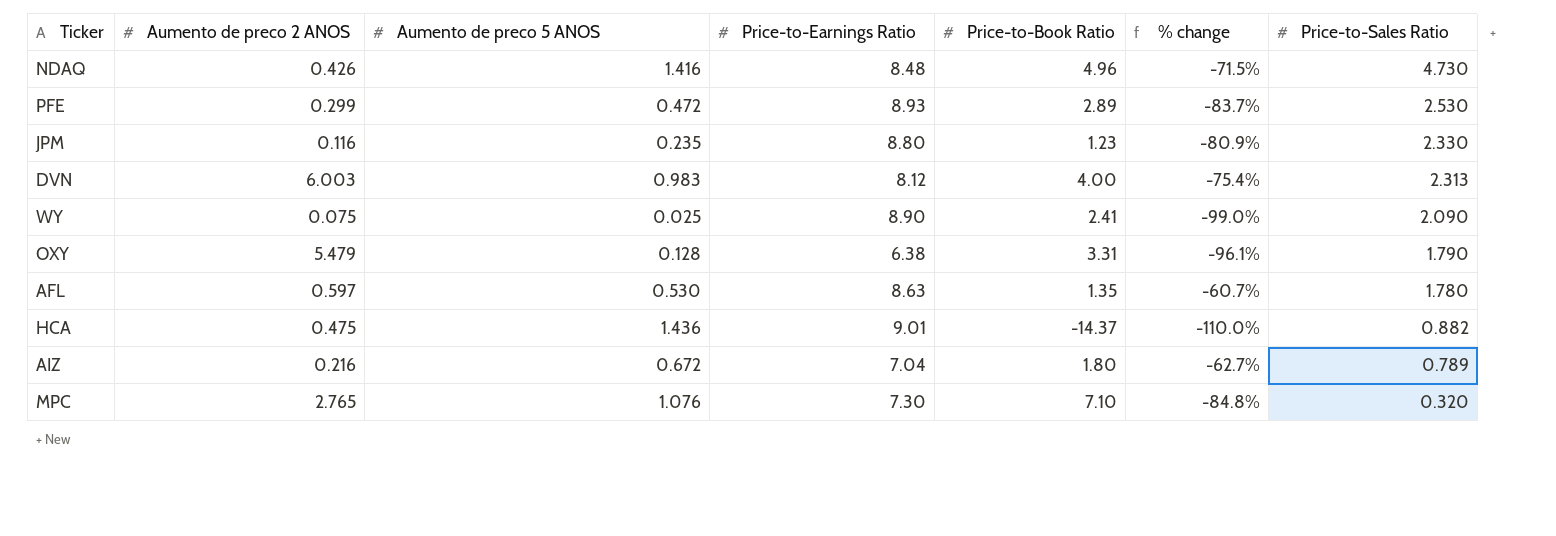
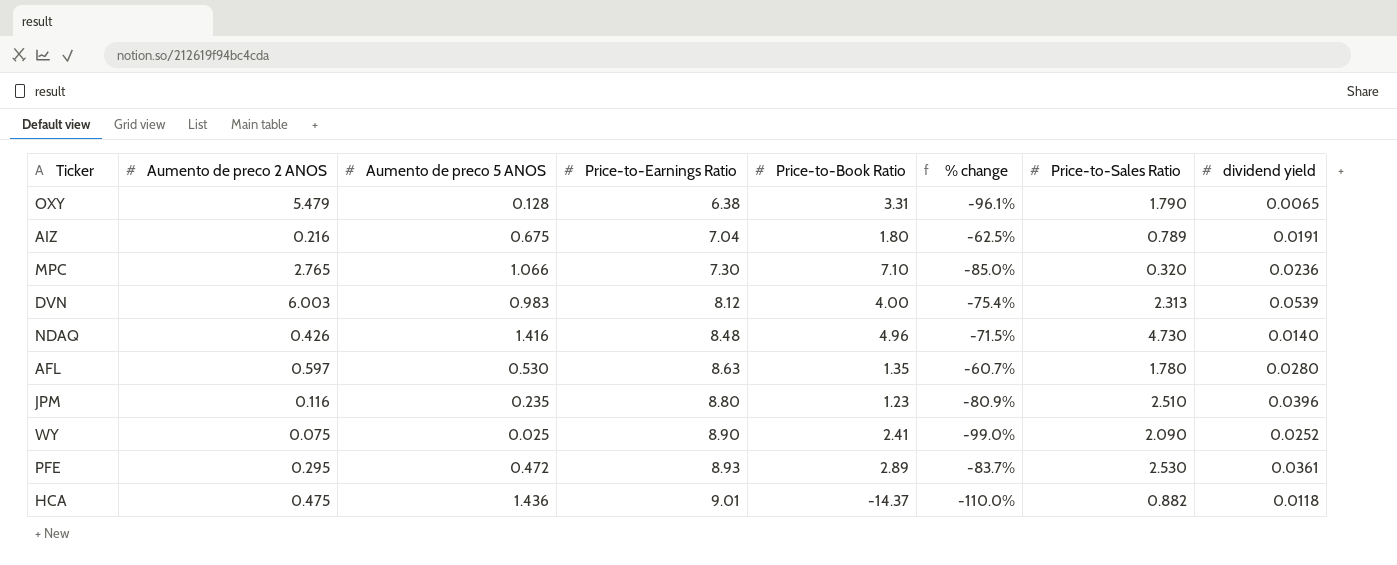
row order: Price-to-Sales Ratio descending -> Price-to-Earnings Ratio ascending
column dividend yield | position: none -> 8
AIZ | Aumento de preco 5 ANOS: 0.672 -> 0.675
AIZ | % change: -62.7% -> -62.5%
MPC | Aumento de preco 5 ANOS: 1.076 -> 1.066
MPC | % change: -84.8% -> -85.0%
JPM | Price-to-Sales Ratio: 2.330 -> 2.510
PFE | Aumento de preco 2 ANOS: 0.299 -> 0.295

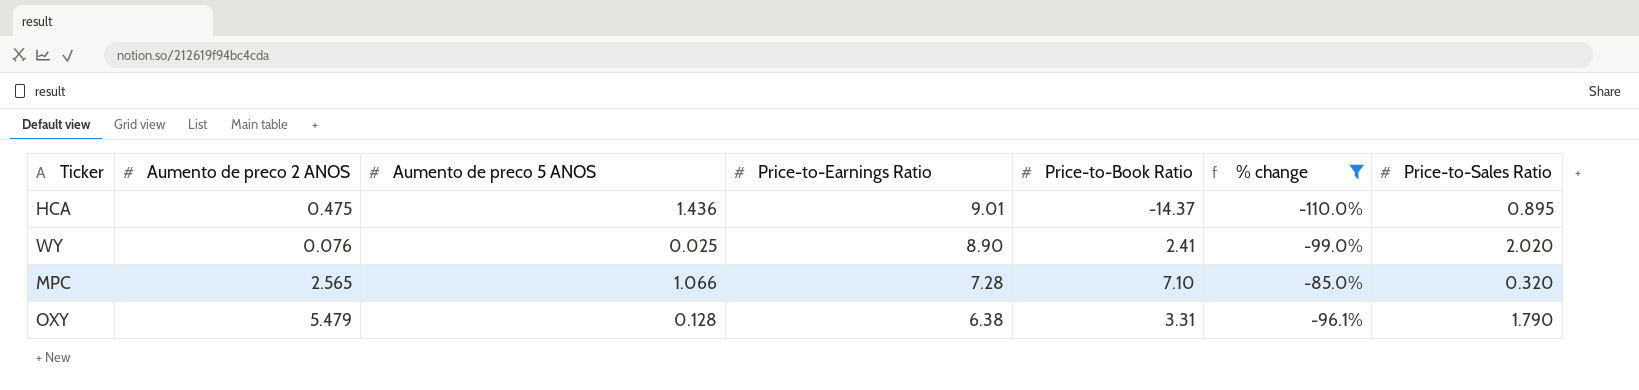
filter: none -> % change <= -85.0%
row order: Price-to-Earnings Ratio ascending -> Price-to-Earnings Ratio descending
column dividend yield | position: 8 -> none
HCA | Price-to-Sales Ratio: 0.882 -> 0.895
WY | Aumento de preco 2 ANOS: 0.075 -> 0.076
WY | Price-to-Sales Ratio: 2.090 -> 2.020
MPC | Aumento de preco 2 ANOS: 2.765 -> 2.565
MPC | Price-to-Earnings Ratio: 7.30 -> 7.28

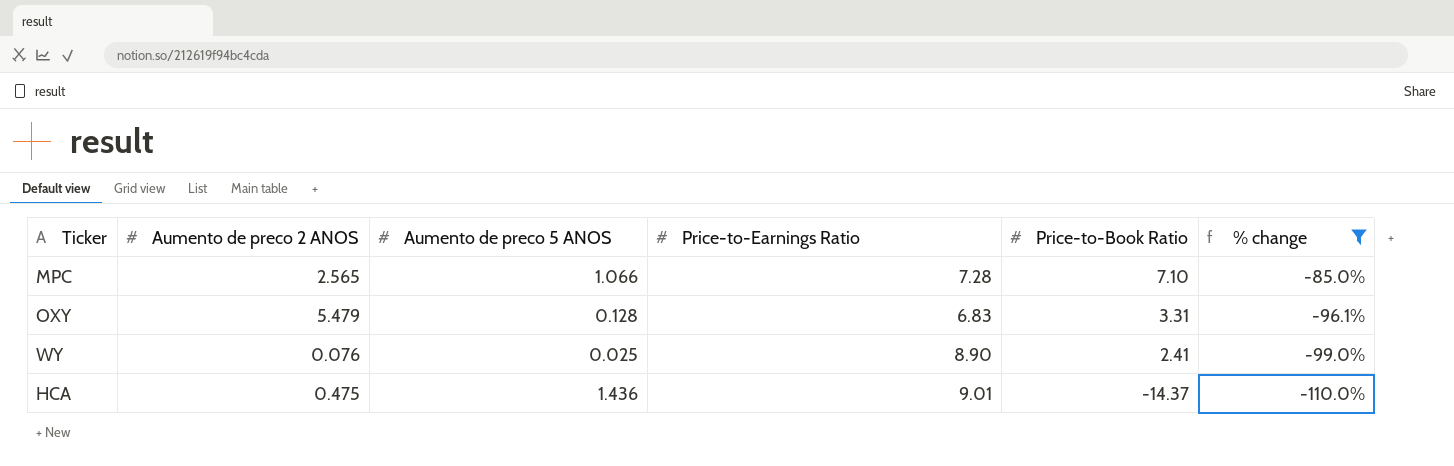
row order: Price-to-Earnings Ratio descending -> Price-to-Book Ratio descending
column Price-to-Sales Ratio | position: 7 -> none
OXY | Price-to-Earnings Ratio: 6.38 -> 6.83

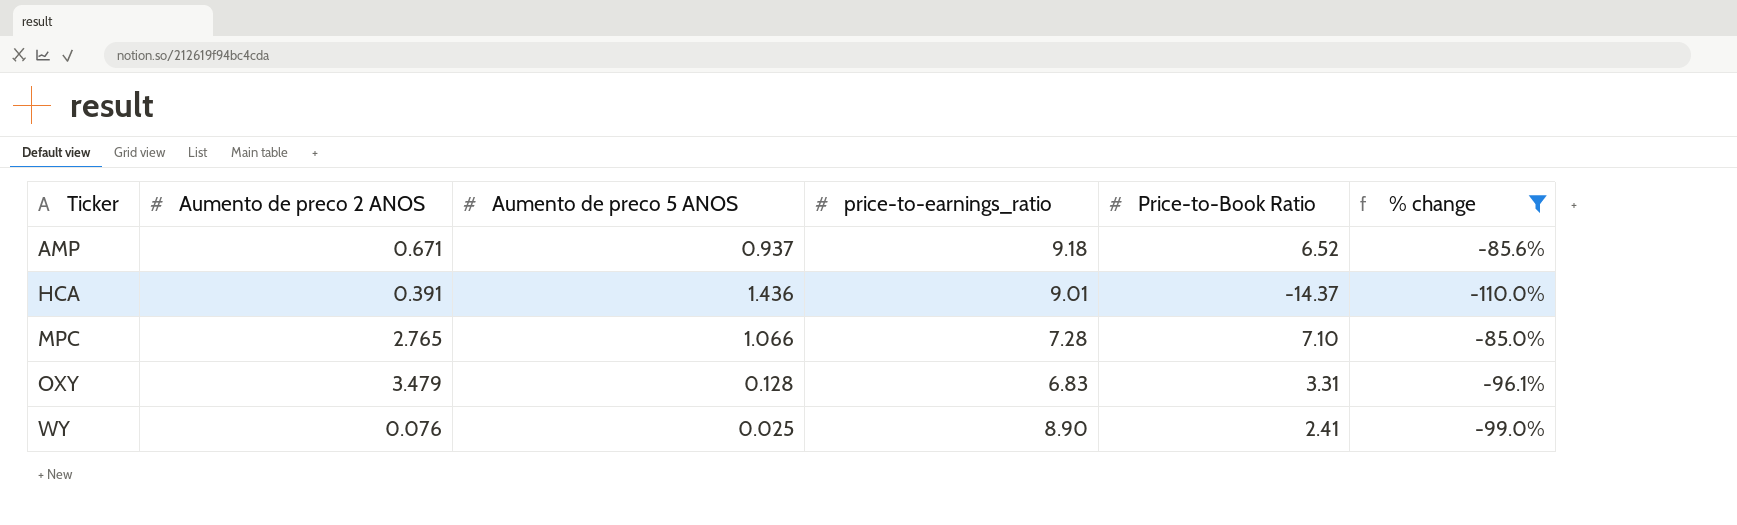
row order: Price-to-Book Ratio descending -> Ticker ascending
column name: Price-to-Earnings Ratio -> price-to-earnings_ratio
row AMP: none -> 0.671 | 0.937 | 9.18 | 6.52 | -85.6%
HCA | Aumento de preco 2 ANOS: 0.475 -> 0.391
MPC | Aumento de preco 2 ANOS: 2.565 -> 2.765
OXY | Aumento de preco 2 ANOS: 5.479 -> 3.479

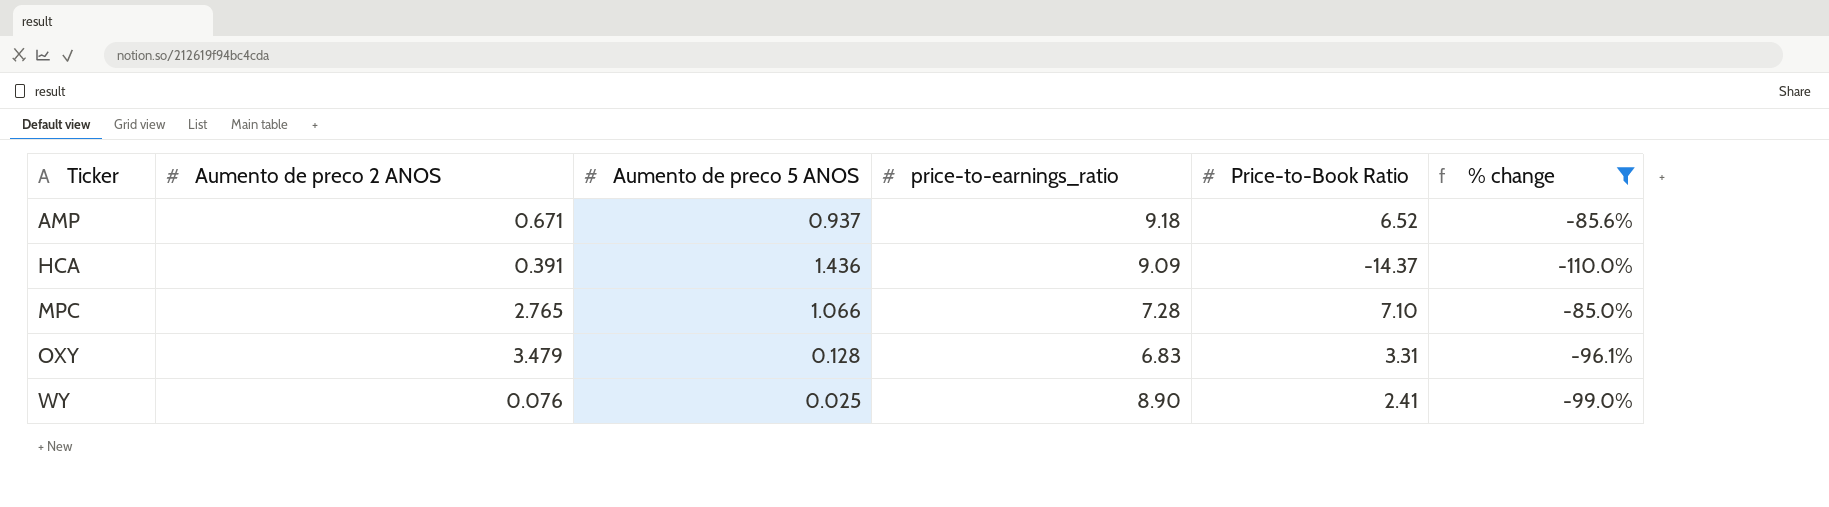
HCA | price-to-earnings_ratio: 9.01 -> 9.09

